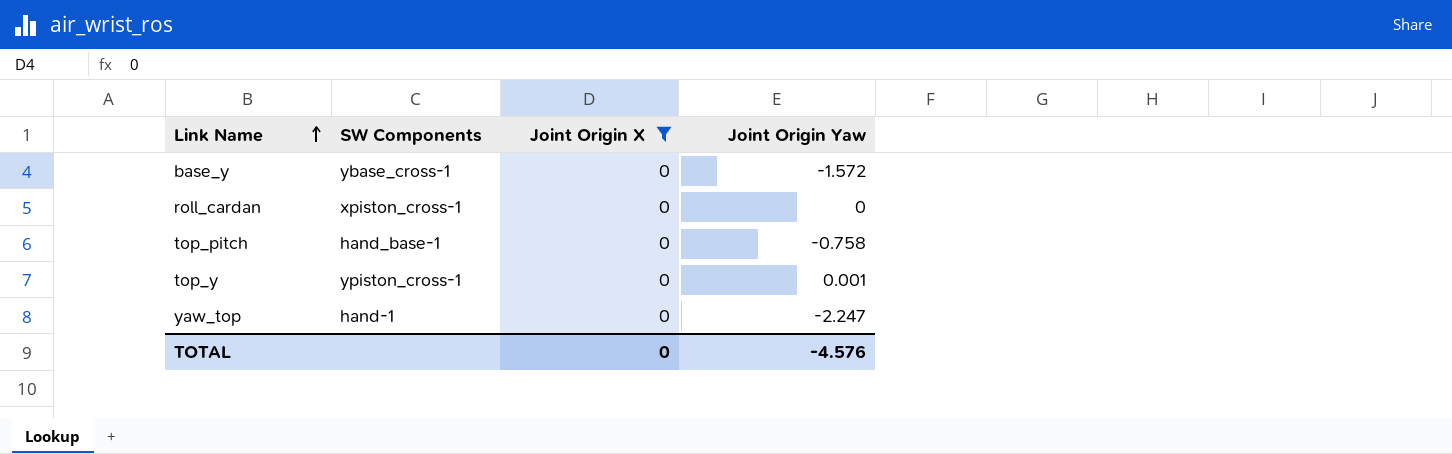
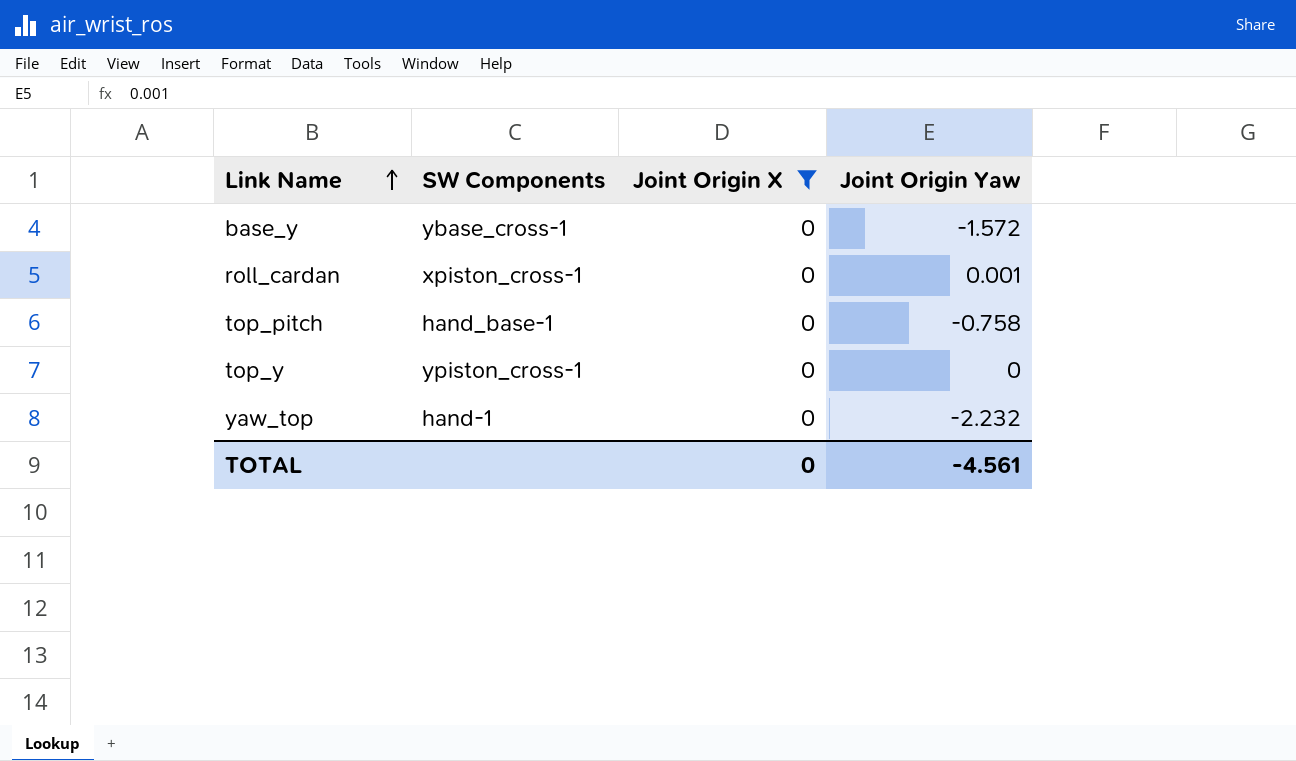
roll_cardan | Joint Origin Yaw: 0 -> 0.001
top_y | Joint Origin Yaw: 0.001 -> 0
yaw_top | Joint Origin Yaw: -2.247 -> -2.232
TOTAL | Joint Origin Yaw: -4.576 -> -4.561

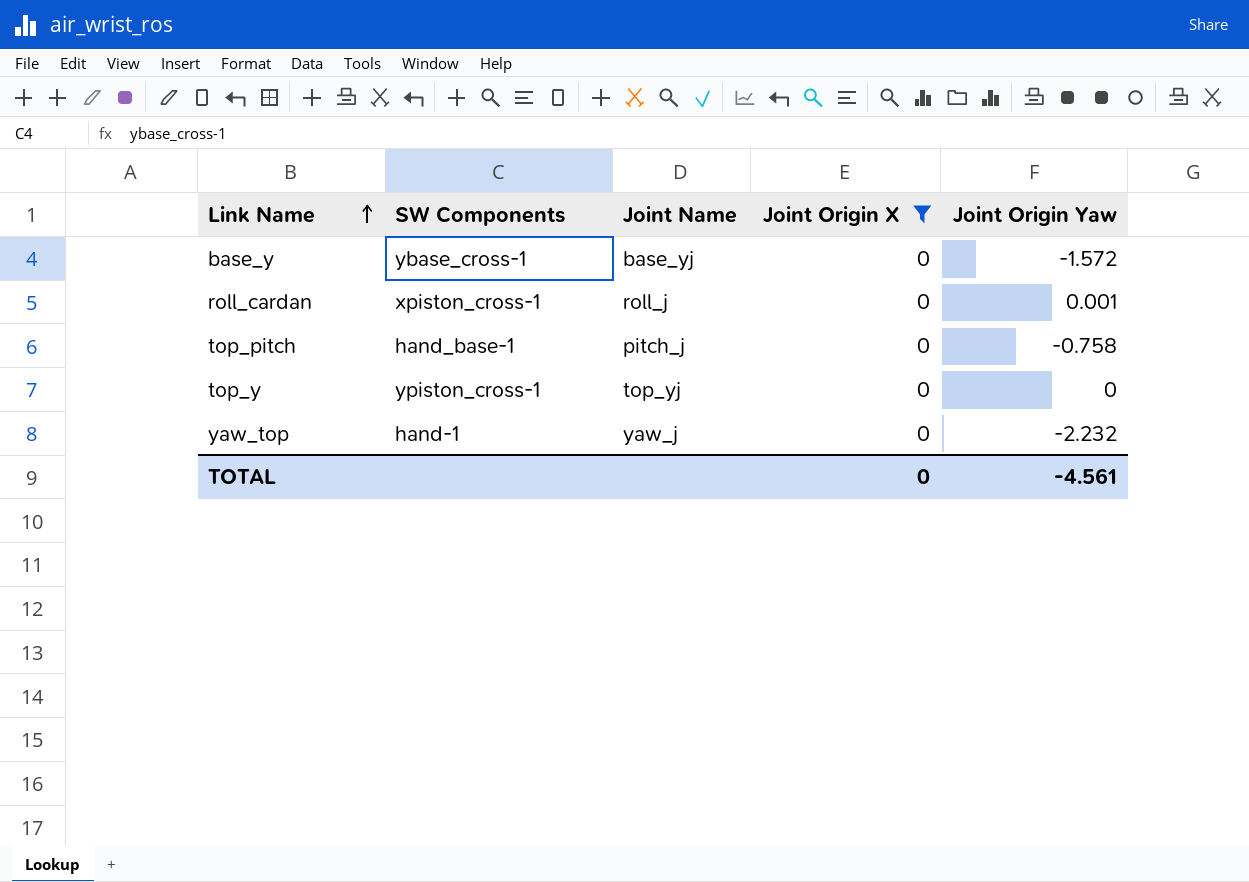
column Joint Name | position: none -> 3

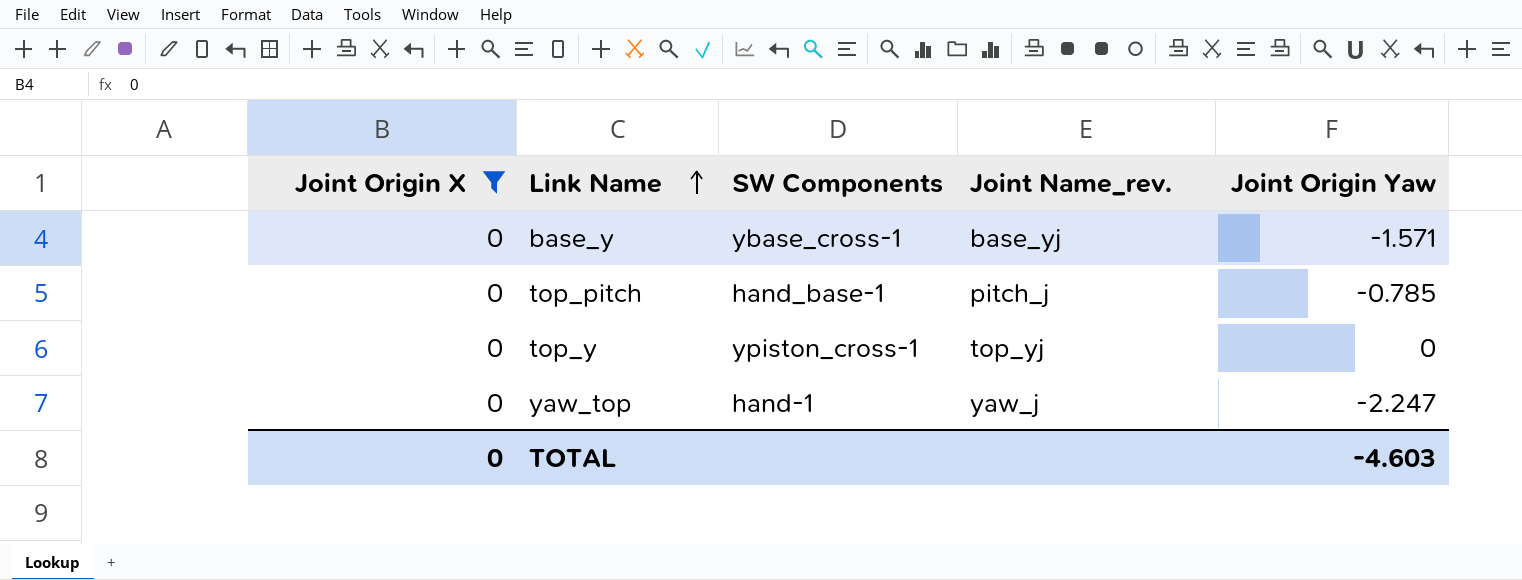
column Joint Origin X | position: 4 -> 1
column name: Joint Name -> Joint Name_rev.
row roll_cardan: xpiston_cross-1 | roll_j | 0 | 0.001 -> none
base_y | Joint Origin Yaw: -1.572 -> -1.571
top_pitch | Joint Origin Yaw: -0.758 -> -0.785
yaw_top | Joint Origin Yaw: -2.232 -> -2.247
TOTAL | Joint Origin Yaw: -4.561 -> -4.603

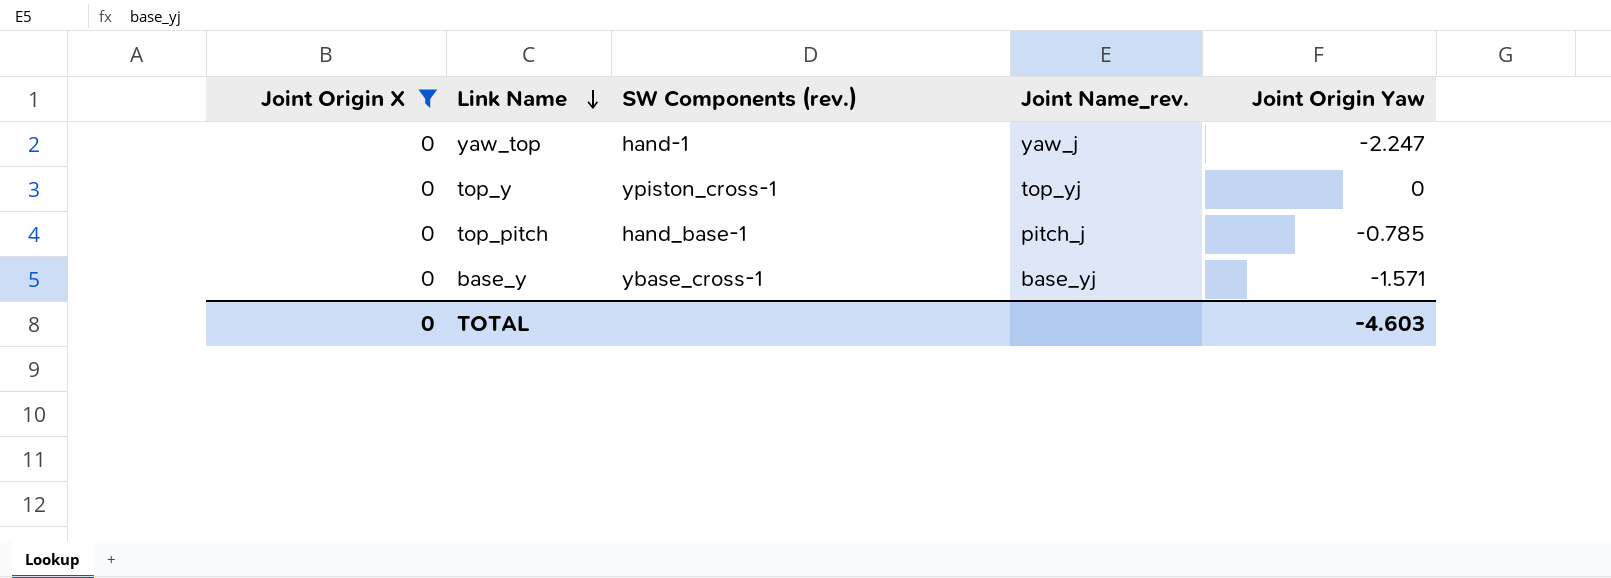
row order: Link Name ascending -> Link Name descending
column name: SW Components -> SW Components (rev.)

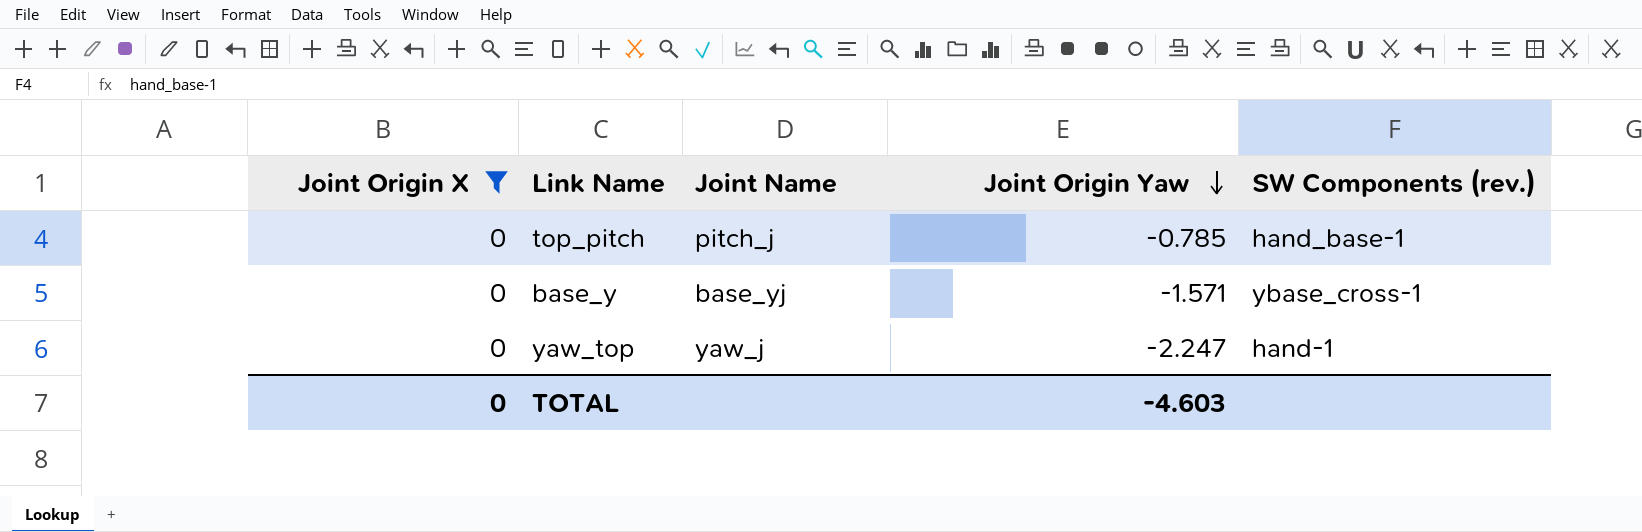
row order: Link Name descending -> Joint Origin Yaw descending
column name: Joint Name_rev. -> Joint Name
column SW Components (rev.) | position: 3 -> 5
row top_y: 0 | ypiston_cross-1 | top_yj | 0 -> none

